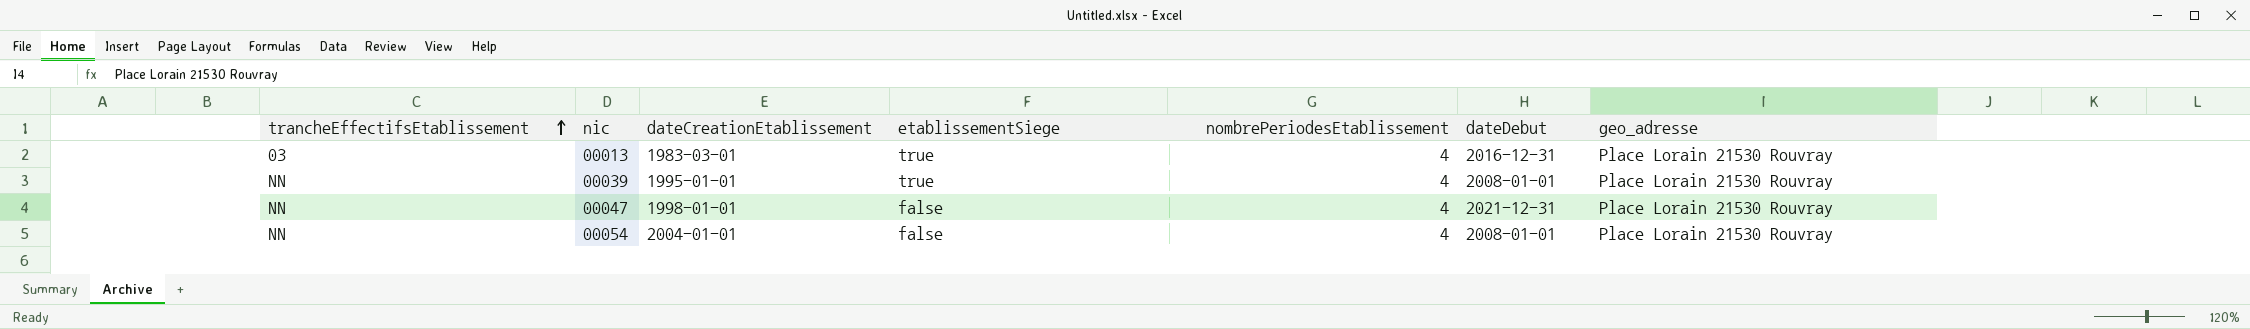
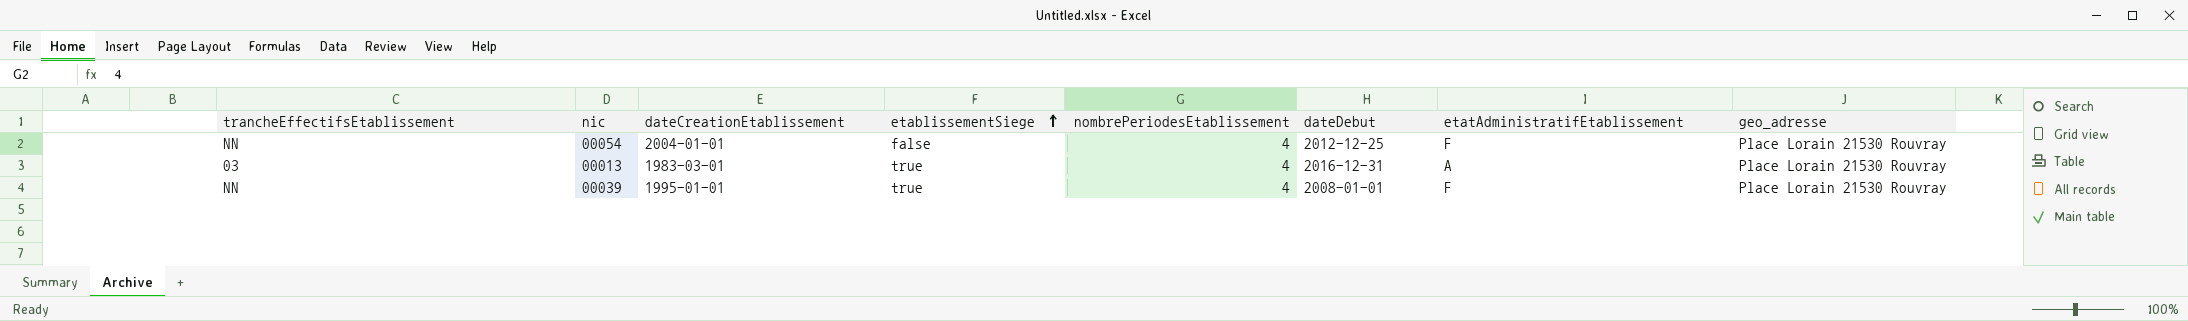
row order: trancheEffectifsEtablissement ascending -> etablissementSiege ascending
column etatAdministratifEtablissement | position: none -> 7
row 00047: NN | 1998-01-01 | false | 4 | 2021-12-31 | Place Lorain 21530 Rouvray -> none
00054 | dateDebut: 2008-01-01 -> 2012-12-25

